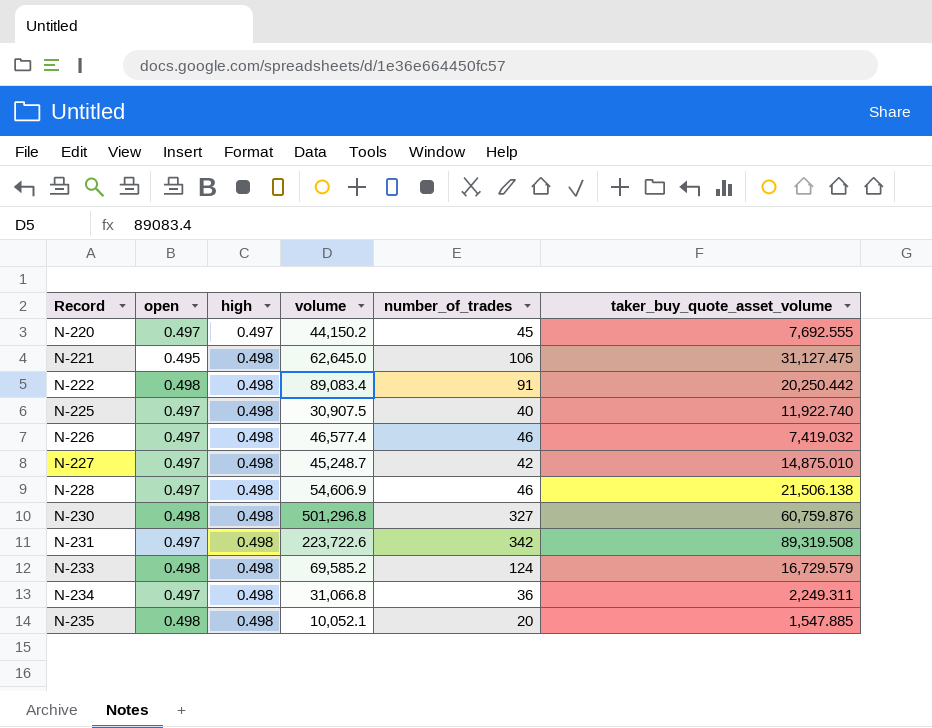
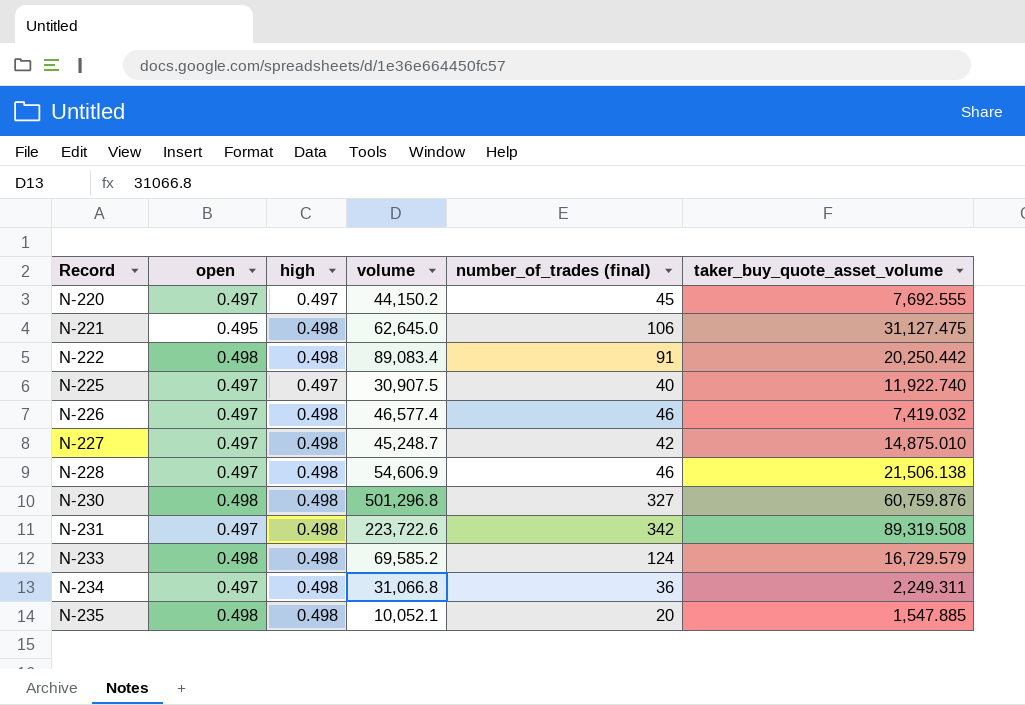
column name: number_of_trades -> number_of_trades (final)
N-225 | high: 0.498 -> 0.497

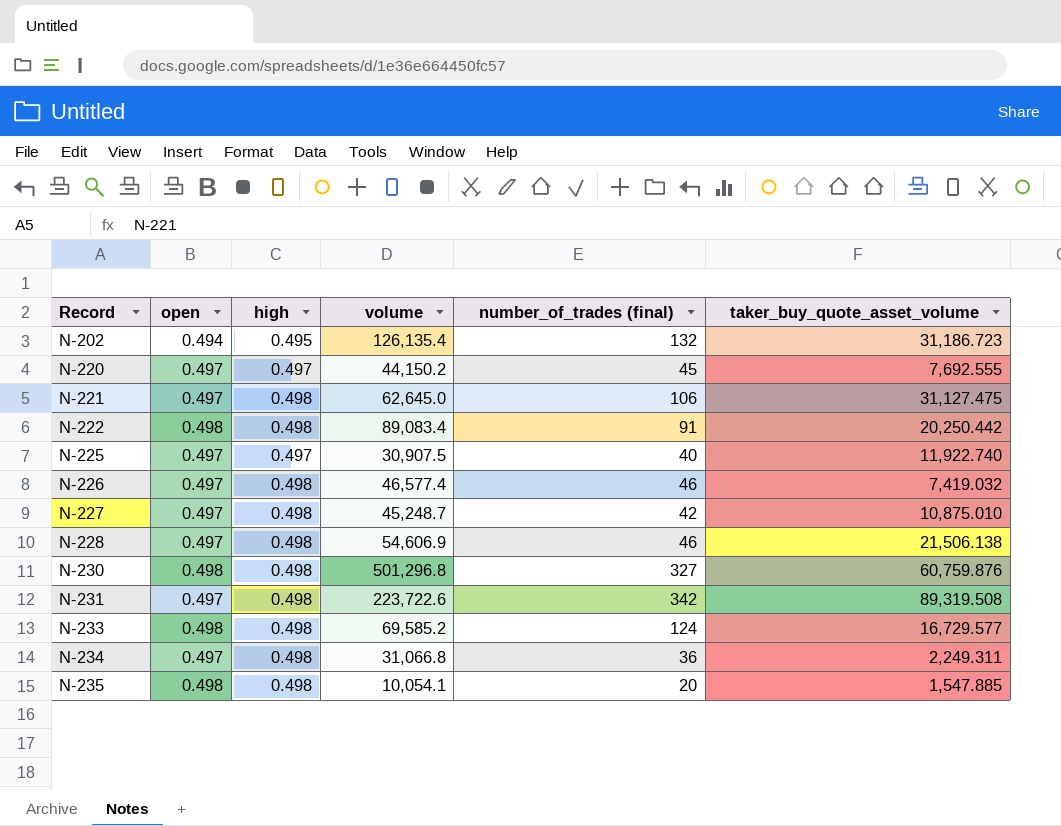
row N-202: none -> 0.494 | 0.495 | 126,135.4 | 132 | 31,186.723
N-221 | open: 0.495 -> 0.497
N-227 | taker_buy_quote_asset_volume: 14,875.010 -> 10,875.010
N-233 | taker_buy_quote_asset_volume: 16,729.579 -> 16,729.577
N-235 | volume: 10,052.1 -> 10,054.1

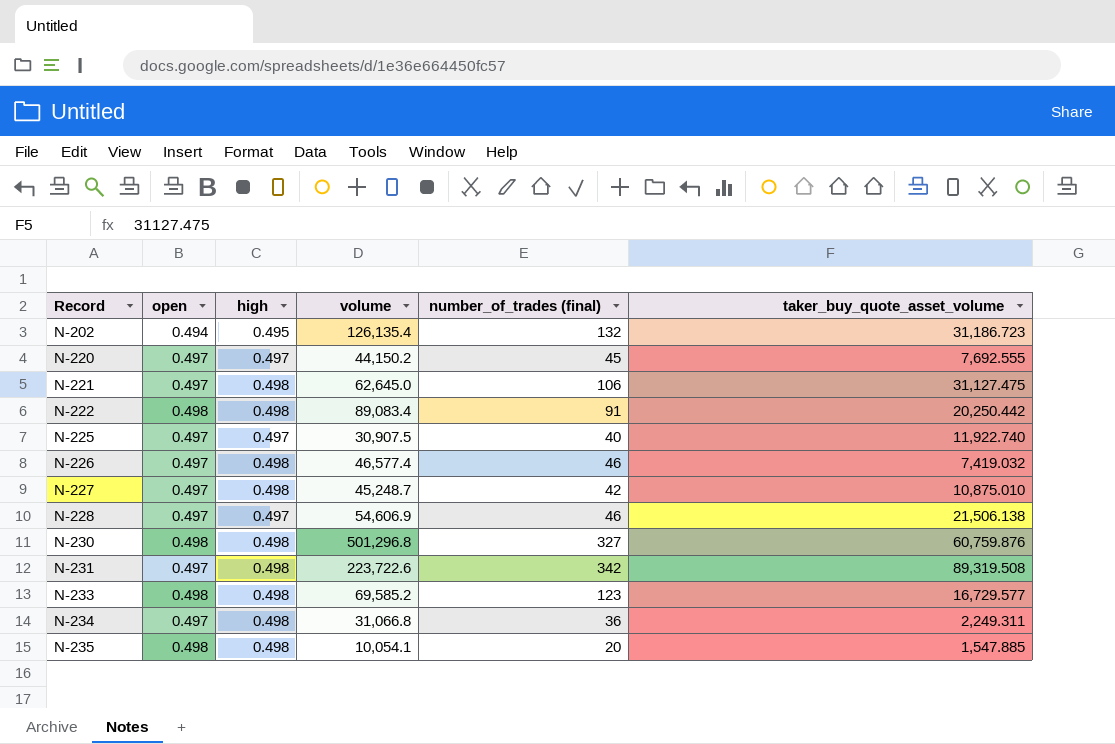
N-228 | high: 0.498 -> 0.497
N-233 | number_of_trades (final): 124 -> 123

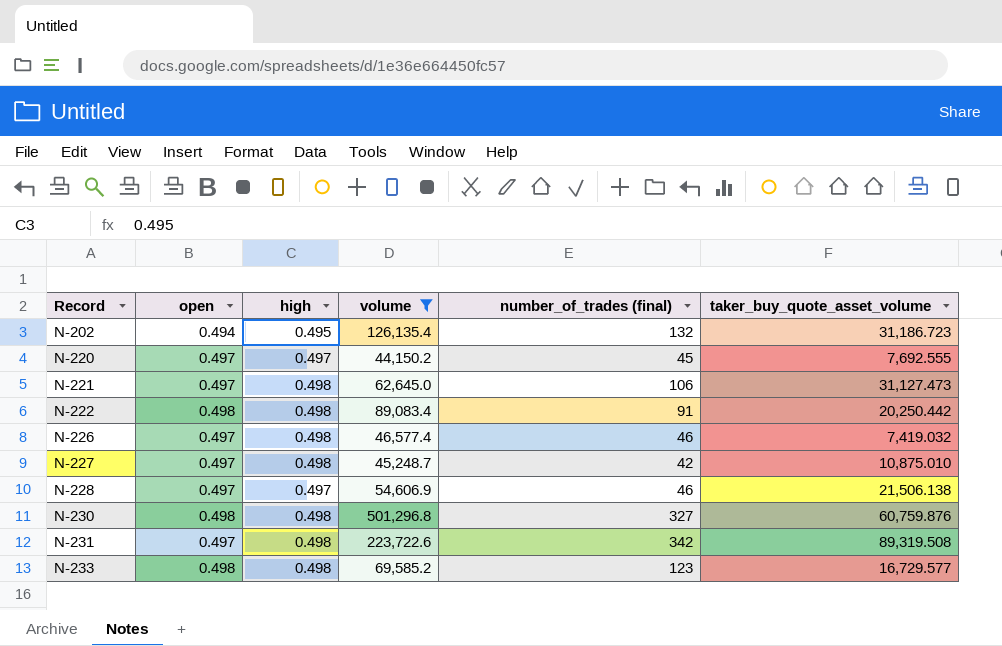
filter: none -> volume >= 44,150.2
N-221 | taker_buy_quote_asset_volume: 31,127.475 -> 31,127.473

